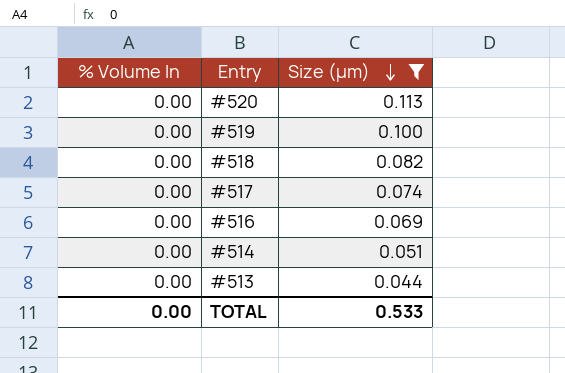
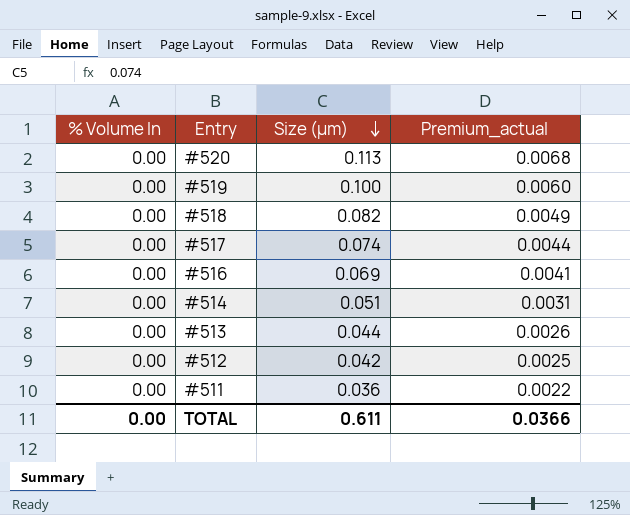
filter: Size (μm) >= 0.044 -> none
column Premium_actual | formula: none -> [Size (μm)] * 0.06
TOTAL | Size (μm): 0.533 -> 0.611

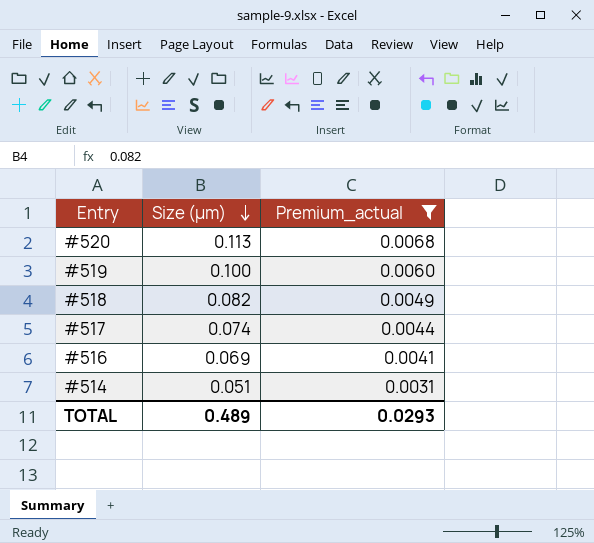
filter: none -> Premium_actual >= 0.0031
column % Volume In | position: 1 -> none
TOTAL | Size (μm): 0.611 -> 0.489
TOTAL | Premium_actual: 0.0366 -> 0.0293

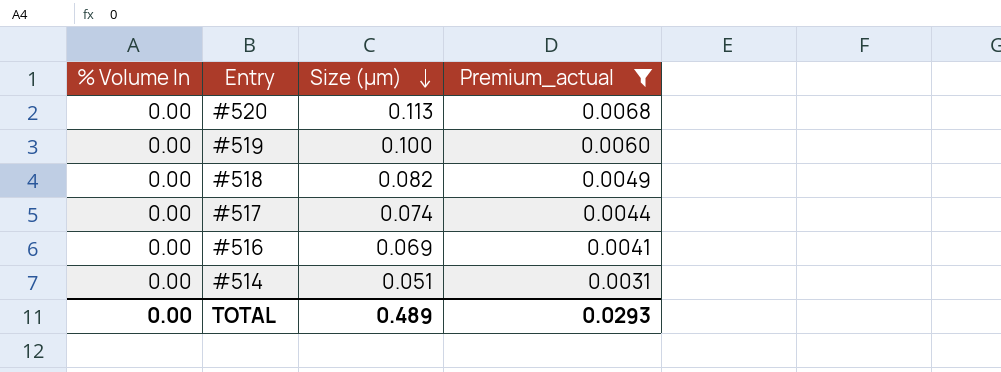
column % Volume In | position: none -> 1

